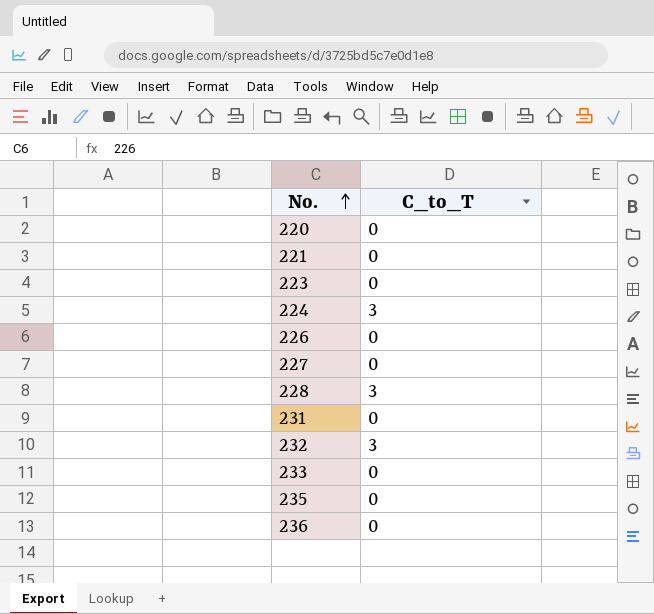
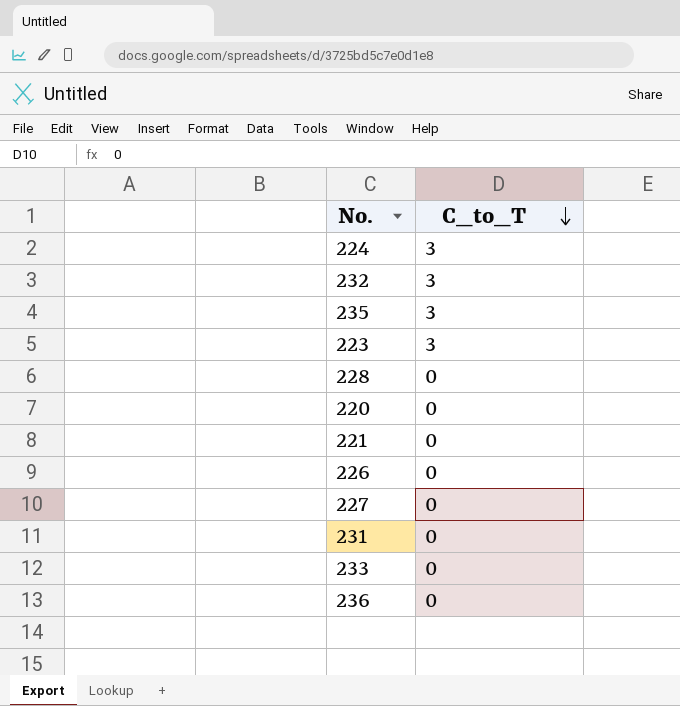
row order: No. ascending -> C_to_T descending
235 | C_to_T: 0 -> 3
223 | C_to_T: 0 -> 3
228 | C_to_T: 3 -> 0

